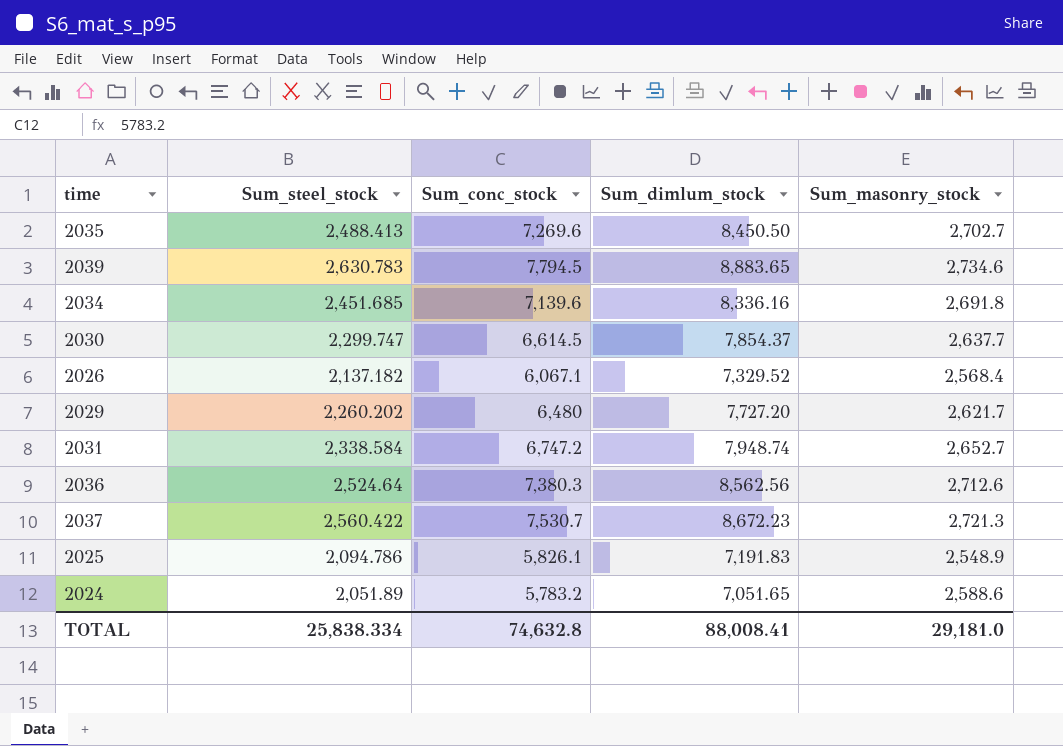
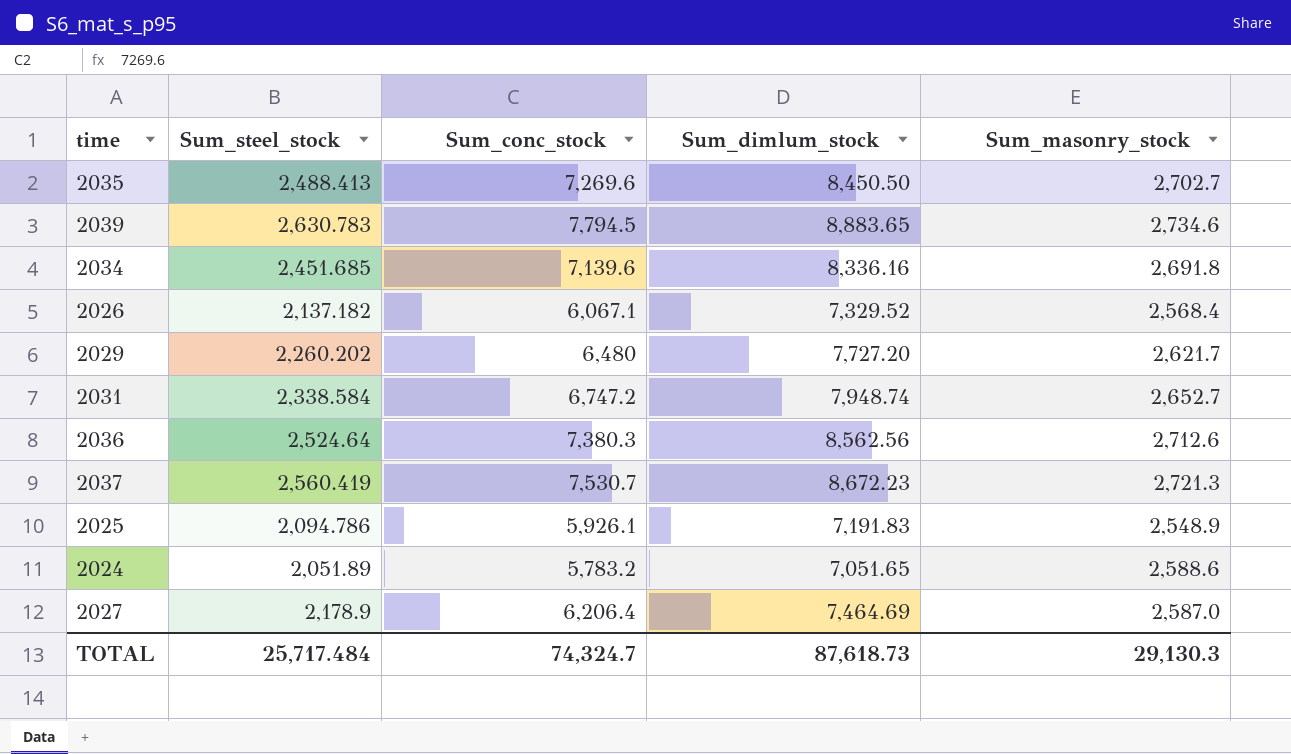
row 2030: 2,299.747 | 6,614.5 | 7,854.37 | 2,637.7 -> none
2037 | Sum_steel_stock: 2,560.422 -> 2,560.419
2025 | Sum_conc_stock: 5,826.1 -> 5,926.1
row 2027: none -> 2,178.9 | 6,206.4 | 7,464.69 | 2,587.0
TOTAL | Sum_steel_stock: 25,838.334 -> 25,717.484
TOTAL | Sum_conc_stock: 74,632.8 -> 74,324.7
TOTAL | Sum_dimlum_stock: 88,008.41 -> 87,618.73
TOTAL | Sum_masonry_stock: 29,181.0 -> 29,130.3

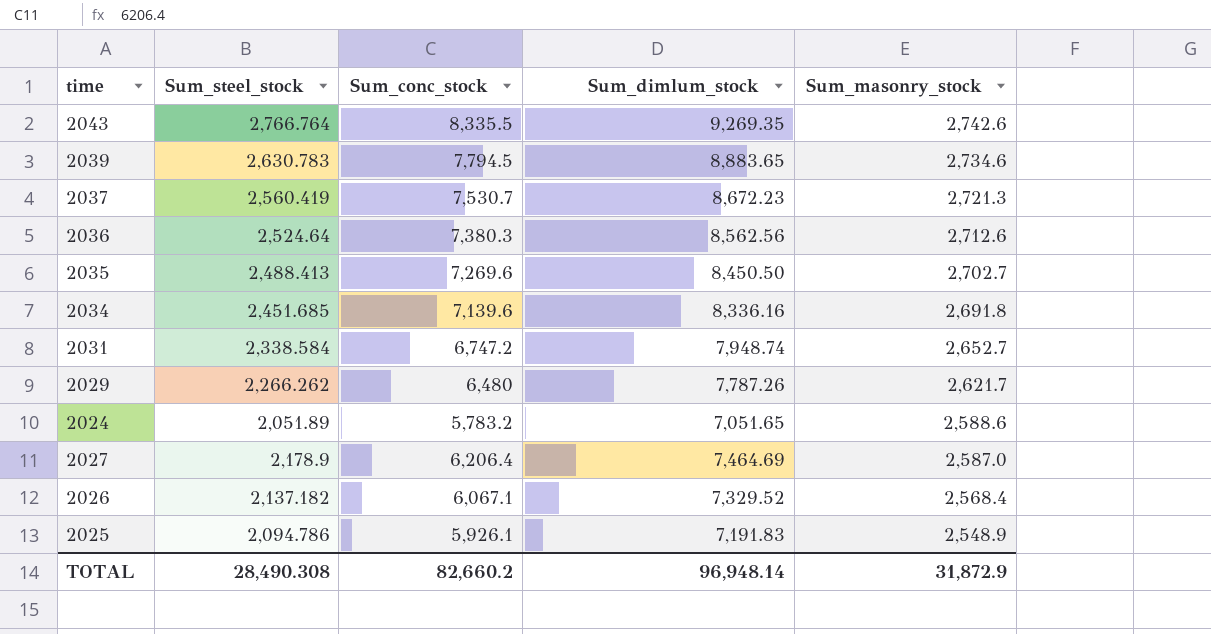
row order: none -> Sum_masonry_stock descending
row 2043: none -> 2,766.764 | 8,335.5 | 9,269.35 | 2,742.6
2029 | Sum_steel_stock: 2,260.202 -> 2,266.262
2029 | Sum_dimlum_stock: 7,727.20 -> 7,787.26
TOTAL | Sum_steel_stock: 25,717.484 -> 28,490.308
TOTAL | Sum_conc_stock: 74,324.7 -> 82,660.2
TOTAL | Sum_dimlum_stock: 87,618.73 -> 96,948.14
TOTAL | Sum_masonry_stock: 29,130.3 -> 31,872.9

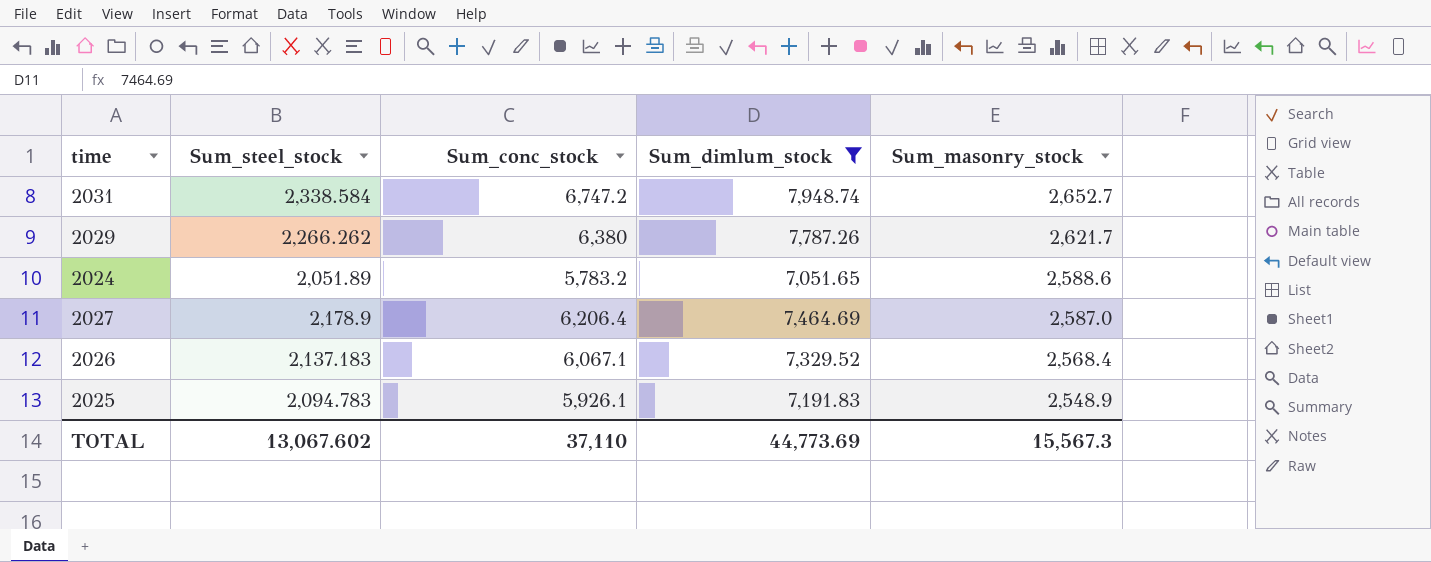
filter: none -> Sum_dimlum_stock <= 7,948.74
2029 | Sum_conc_stock: 6,480 -> 6,380
2026 | Sum_steel_stock: 2,137.182 -> 2,137.183
2025 | Sum_steel_stock: 2,094.786 -> 2,094.783
TOTAL | Sum_steel_stock: 28,490.308 -> 13,067.602
TOTAL | Sum_conc_stock: 82,660.2 -> 37,110
TOTAL | Sum_dimlum_stock: 96,948.14 -> 44,773.69
TOTAL | Sum_masonry_stock: 31,872.9 -> 15,567.3

